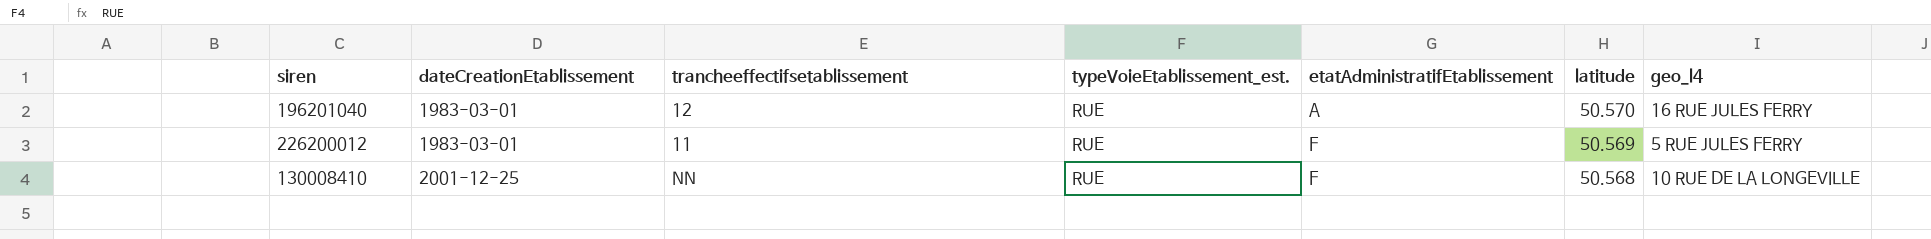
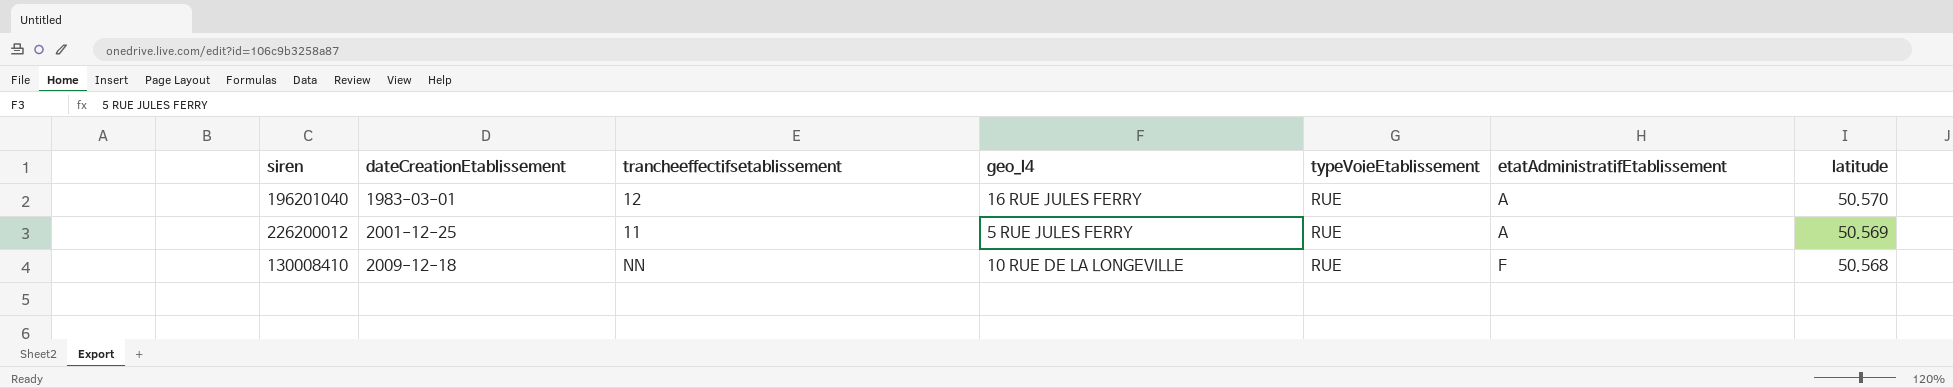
column geo_l4 | position: 7 -> 4
column name: typeVoieEtablissement_est. -> typeVoieEtablissement
226200012 | dateCreationEtablissement: 1983-03-01 -> 2001-12-25
226200012 | etatAdministratifEtablissement: F -> A
130008410 | dateCreationEtablissement: 2001-12-25 -> 2009-12-18

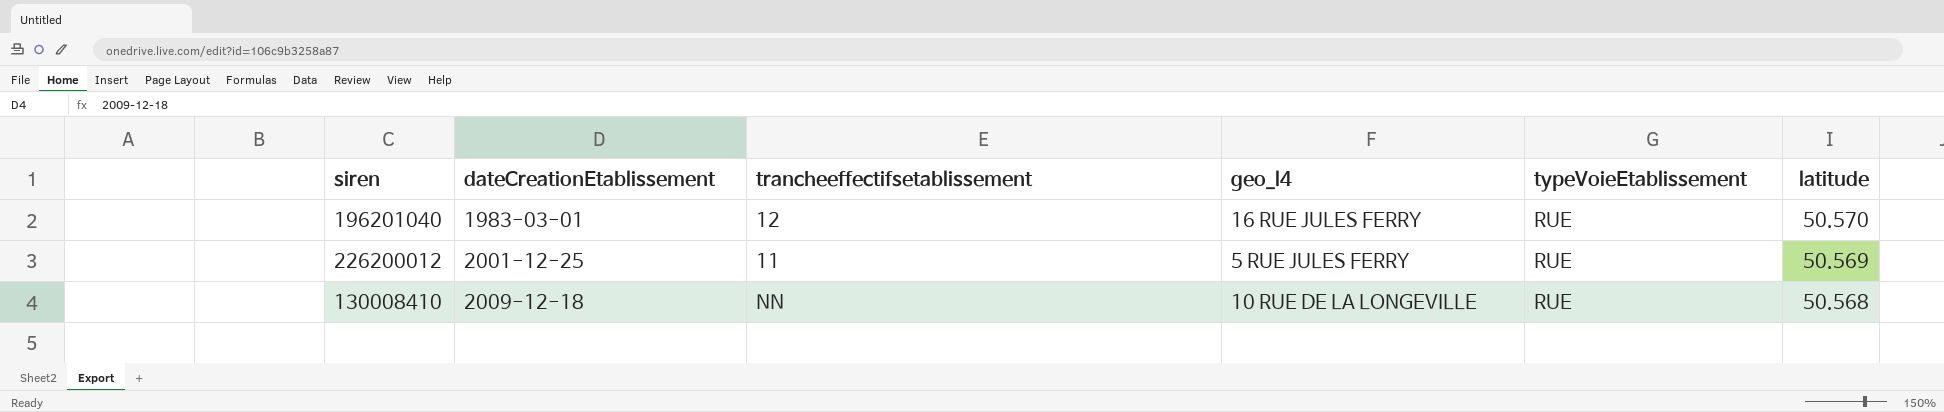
column etatAdministratifEtablissement | position: 6 -> none

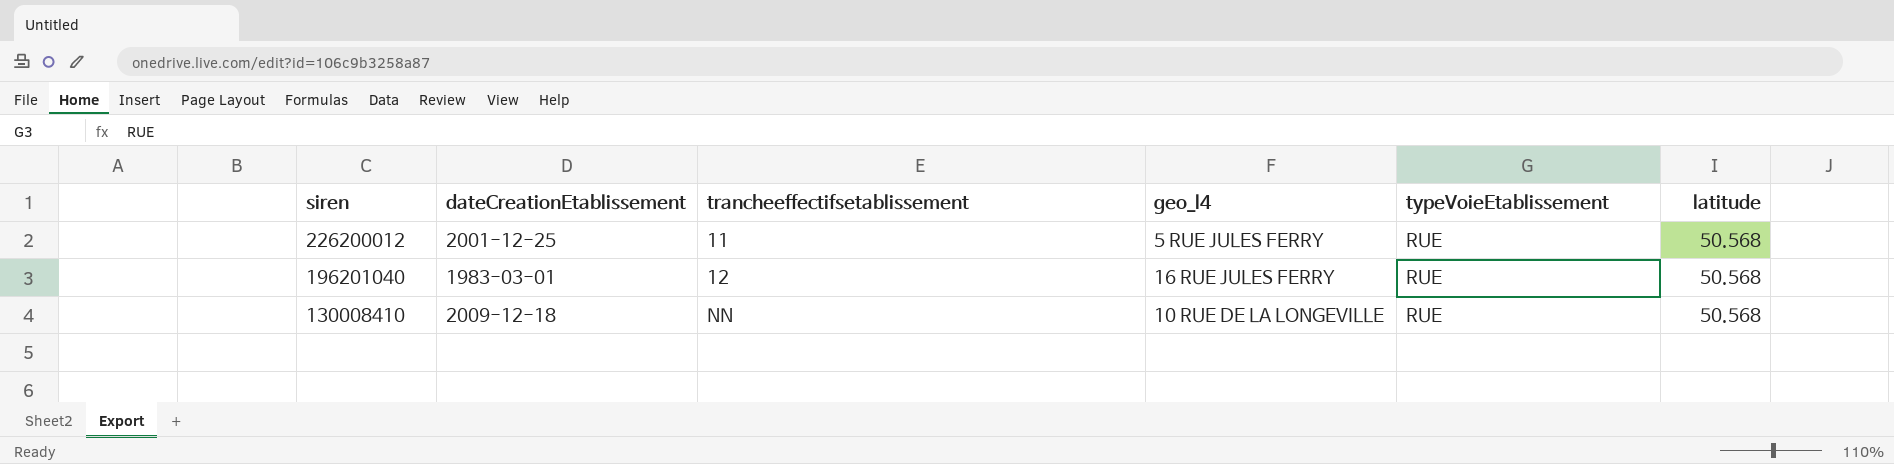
row order: dateCreationEtablissement ascending -> siren descending
226200012 | latitude: 50.569 -> 50.568
196201040 | latitude: 50.570 -> 50.568

